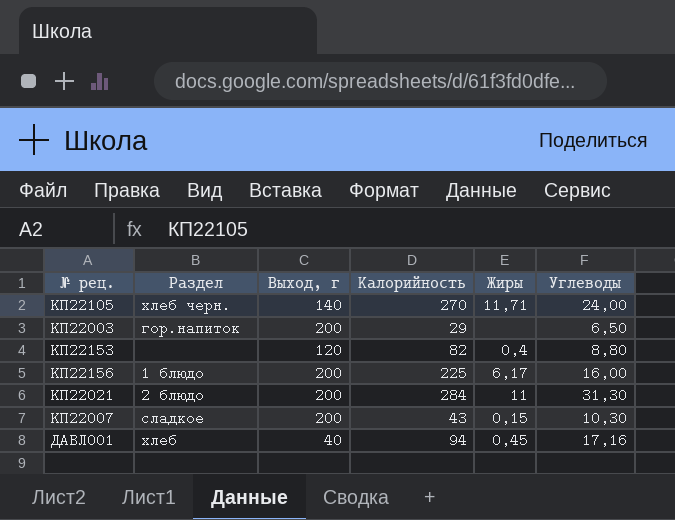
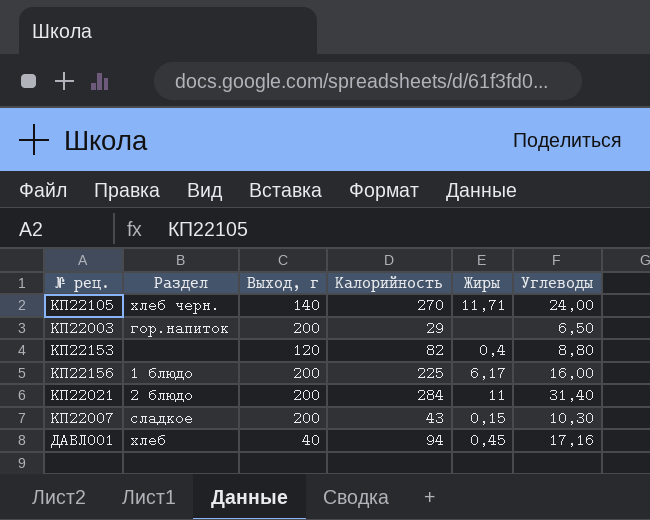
КП22021 | Углеводы: 31,30 -> 31,40

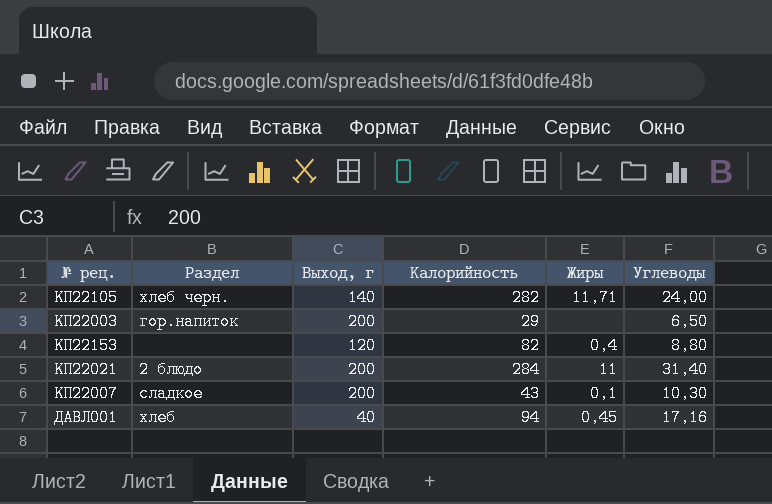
row КП22156: 1 блюдо | 200 | 225 | 6,17 | 16,00 -> none
КП22105 | Калорийность: 270 -> 282
КП22007 | Жиры: 0,15 -> 0,1

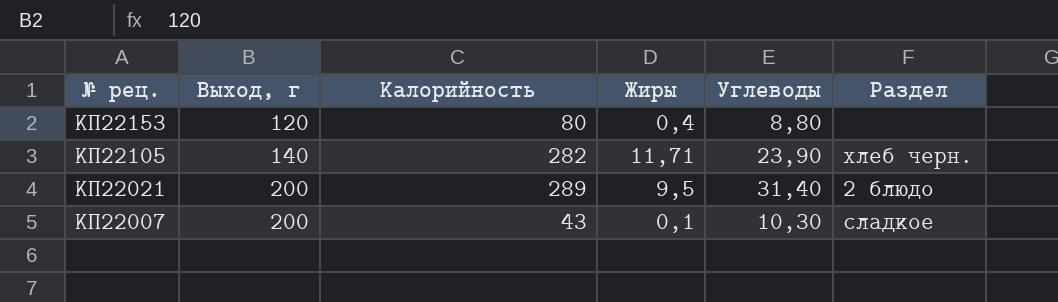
row order: none -> № рец. descending
column Раздел | position: 2 -> 6
row КП22003: гор.напиток | 200 | 29 | none | 6,50 -> none
row ДАВЛ001: хлеб | 40 | 94 | 0,45 | 17,16 -> none
КП22153 | Калорийность: 82 -> 80
КП22105 | Углеводы: 24,00 -> 23,90
КП22021 | Калорийность: 284 -> 289
КП22021 | Жиры: 11 -> 9,5

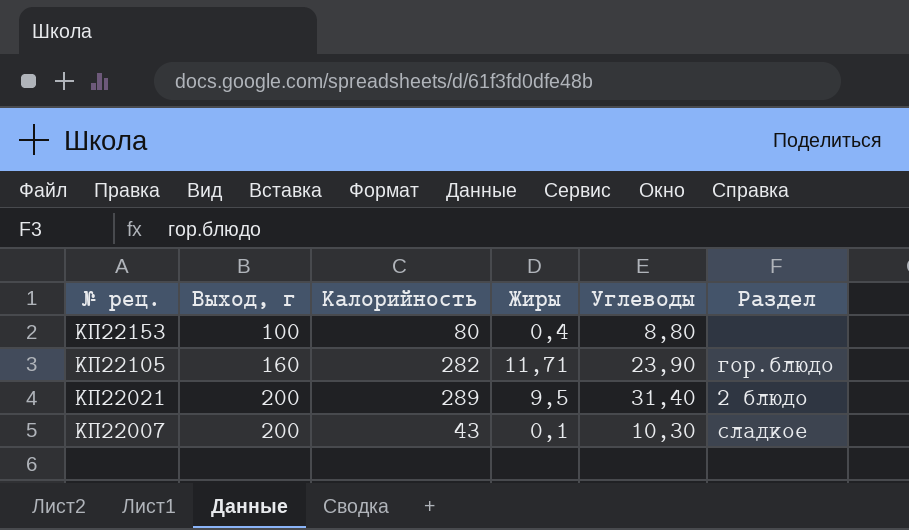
КП22153 | Выход, г: 120 -> 100
КП22105 | Выход, г: 140 -> 160
КП22105 | Раздел: хлеб черн. -> гор.блюдо

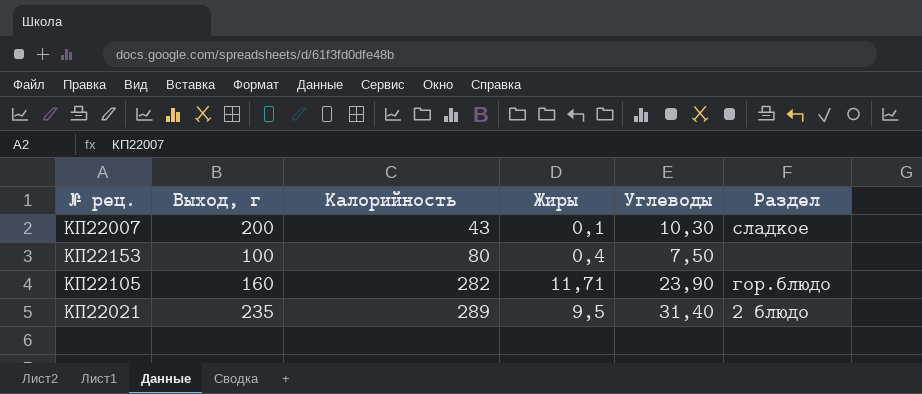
row order: № рец. descending -> Калорийность ascending
КП22153 | Углеводы: 8,80 -> 7,50
КП22021 | Выход, г: 200 -> 235

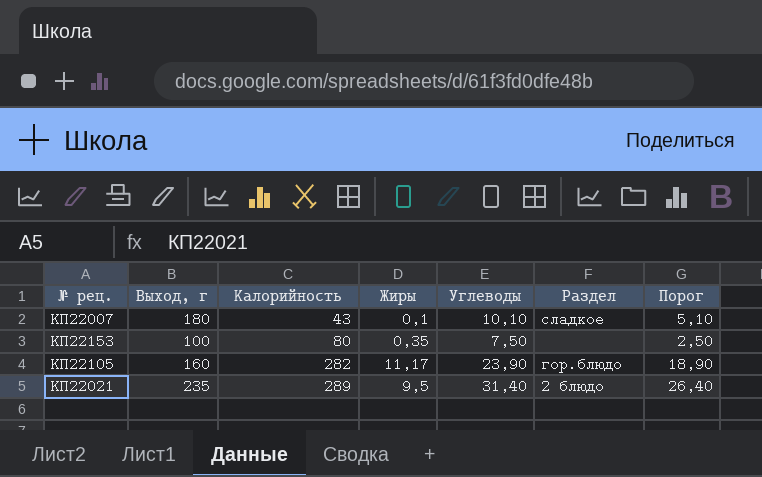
column Порог | formula: none -> [Углеводы] - 5
КП22007 | Выход, г: 200 -> 180
КП22007 | Углеводы: 10,30 -> 10,10
КП22153 | Жиры: 0,4 -> 0,35
КП22105 | Жиры: 11,71 -> 11,17

